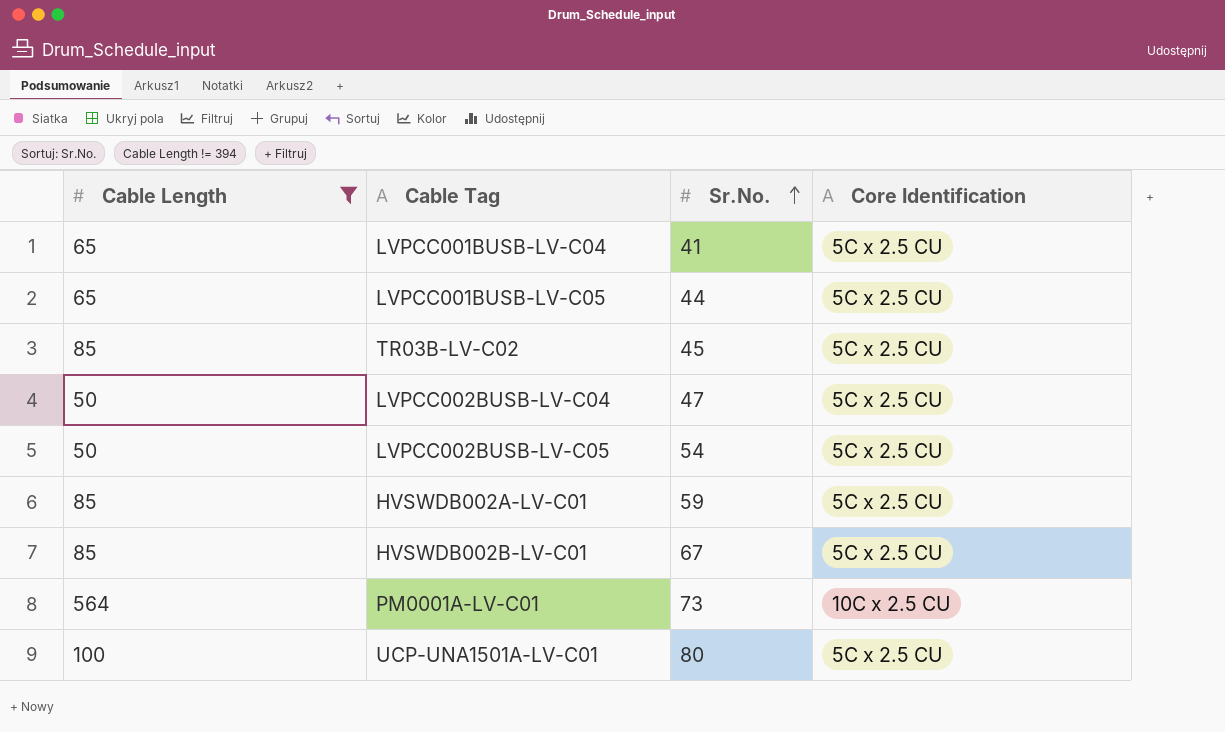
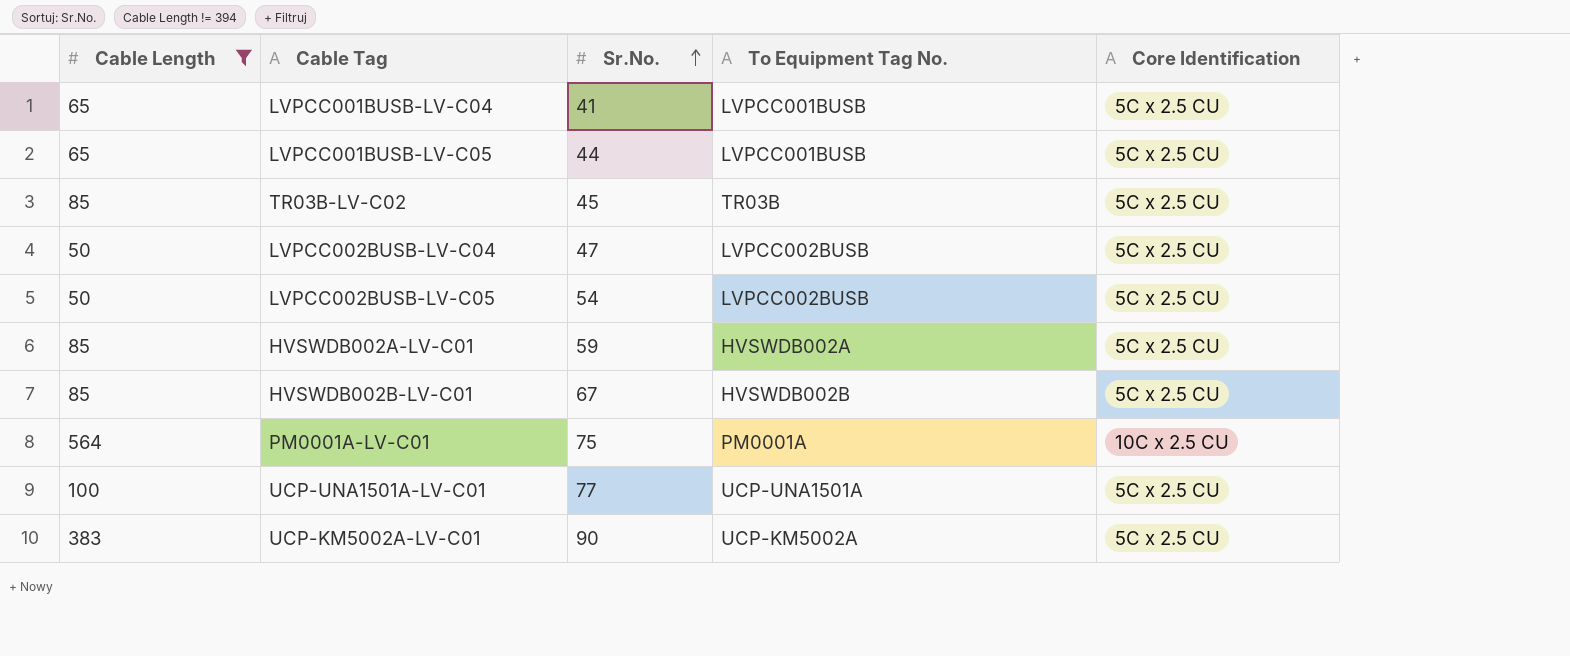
column To Equipment Tag No. | position: none -> 4
PM0001A-LV-C01 | Sr.No.: 73 -> 75
UCP-UNA1501A-LV-C01 | Sr.No.: 80 -> 77
row UCP-KM5002A-LV-C01: none -> 383 | 90 | UCP-KM5002A | 5C x 2.5 CU

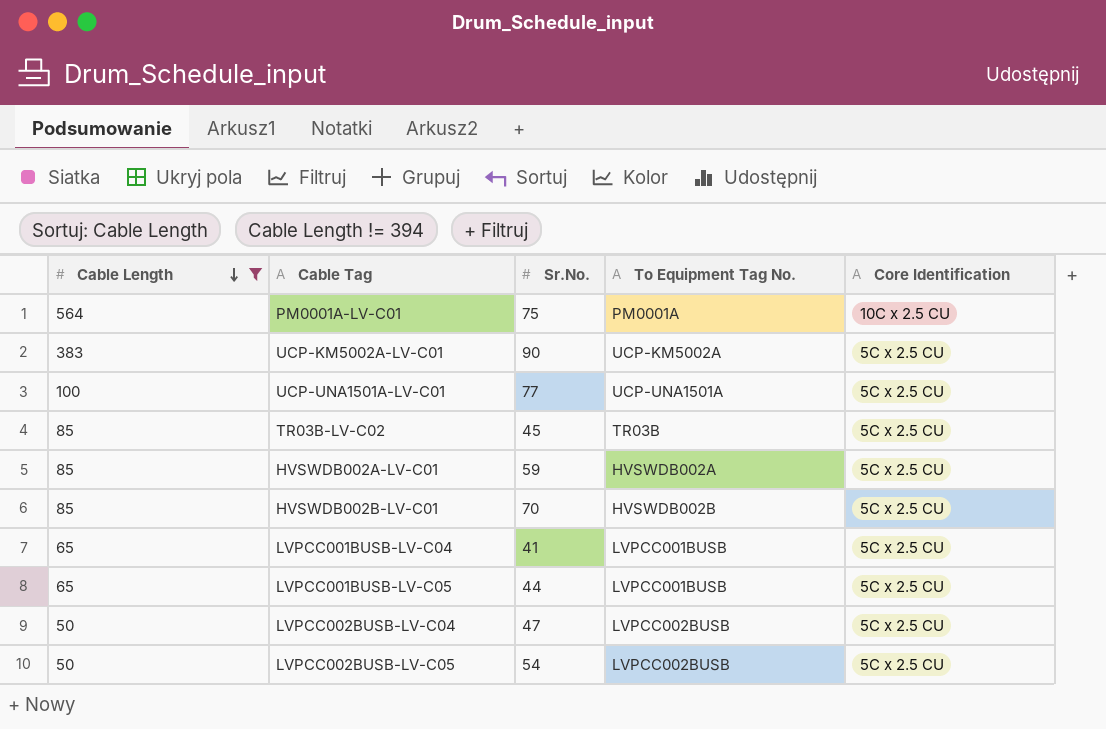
row order: Sr.No. ascending -> Cable Length descending
HVSWDB002B-LV-C01 | Sr.No.: 67 -> 70

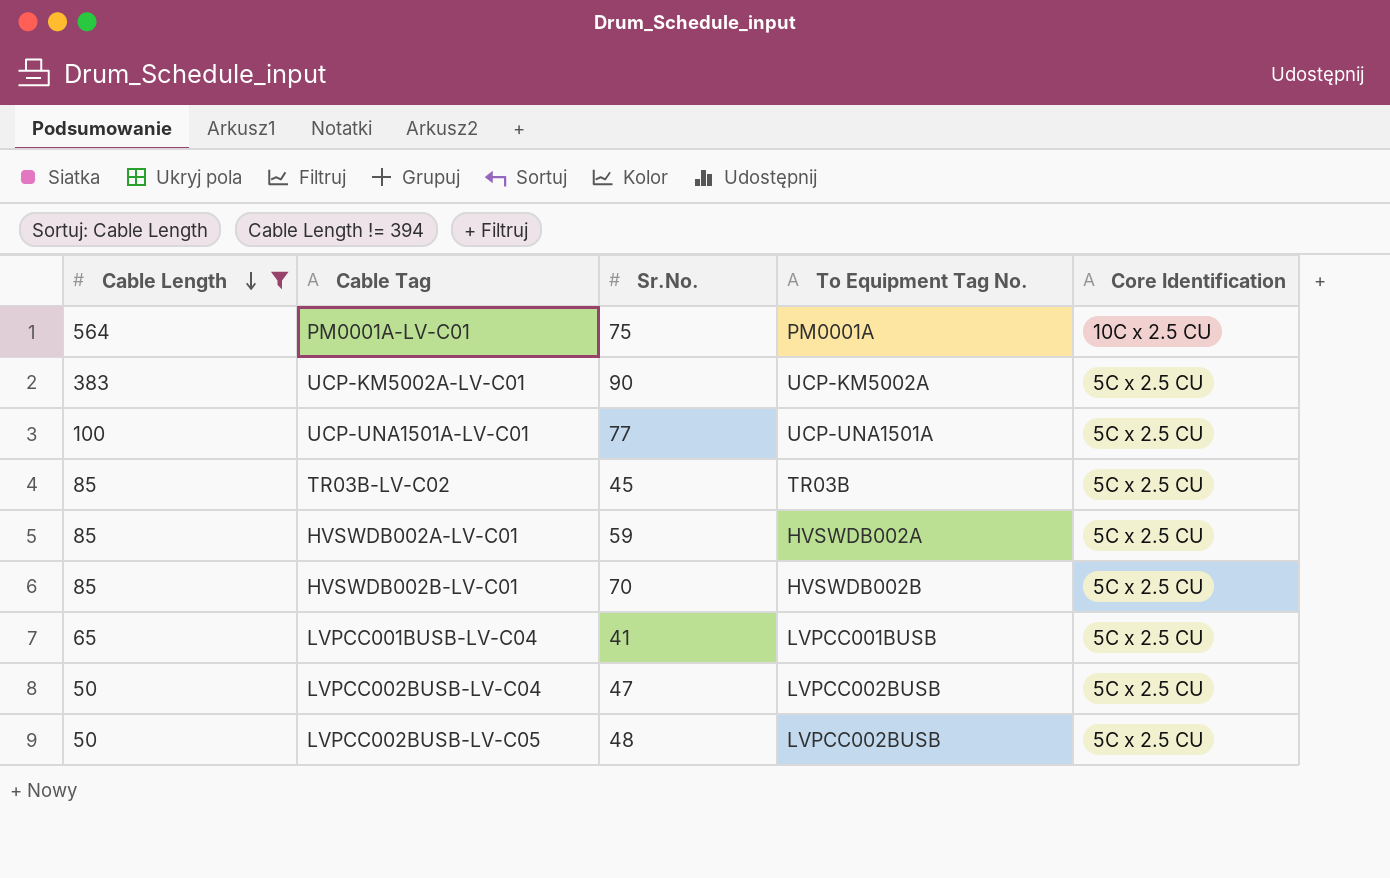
row LVPCC001BUSB-LV-C05: 65 | 44 | LVPCC001BUSB | 5C x 2.5 CU -> none
LVPCC002BUSB-LV-C05 | Sr.No.: 54 -> 48

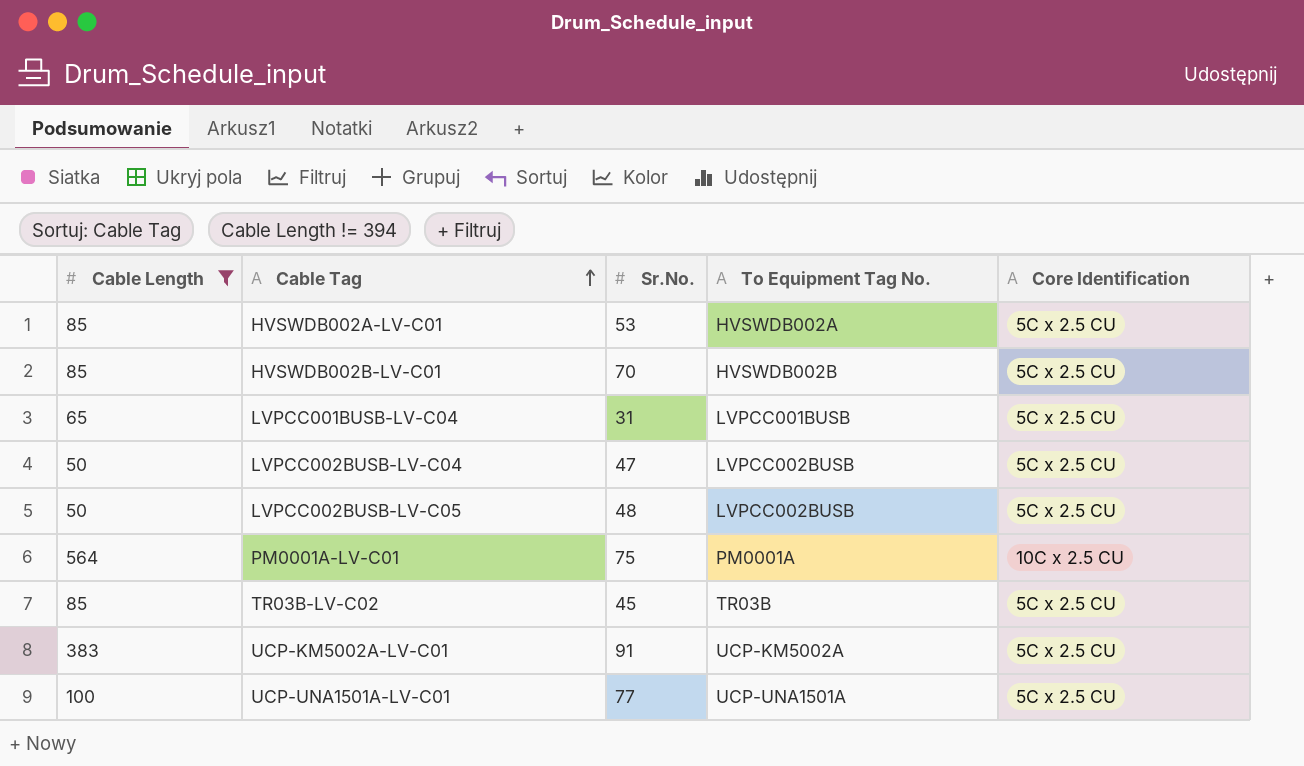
row order: Cable Length descending -> Cable Tag ascending
HVSWDB002A-LV-C01 | Sr.No.: 59 -> 53
LVPCC001BUSB-LV-C04 | Sr.No.: 41 -> 31
UCP-KM5002A-LV-C01 | Sr.No.: 90 -> 91

